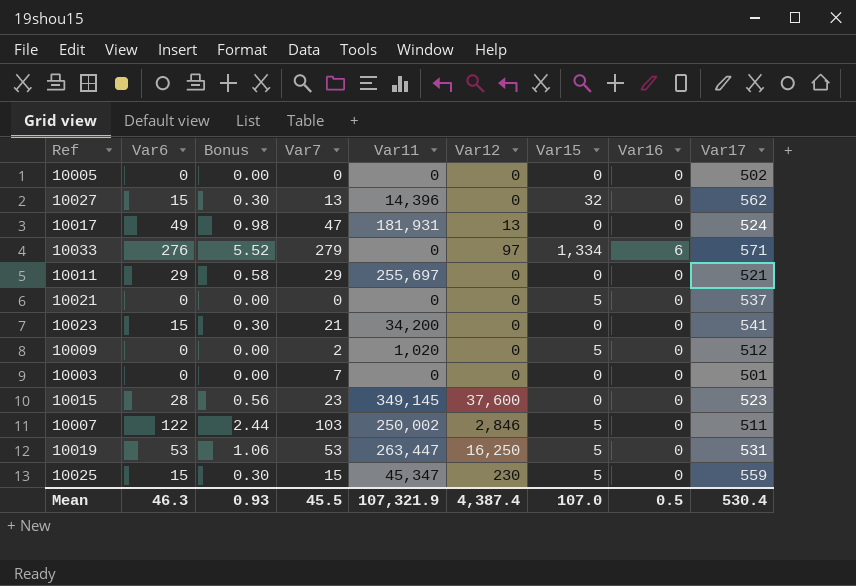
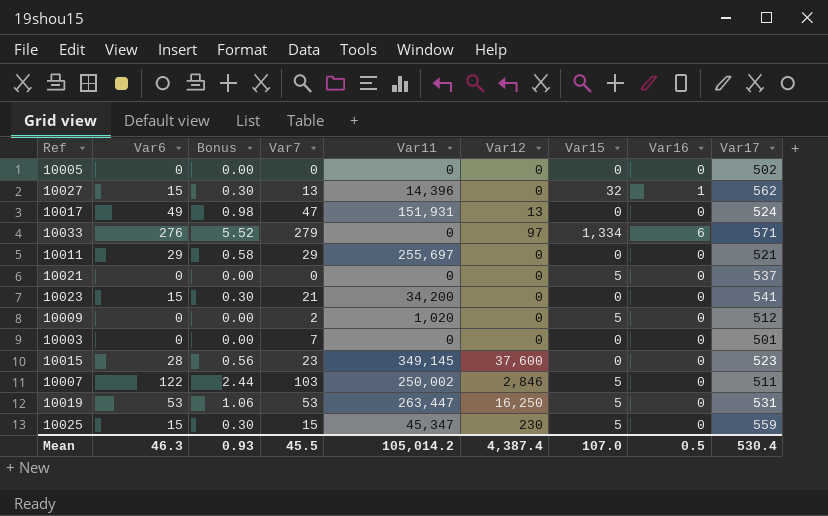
10027 | Var16: 0 -> 1
10017 | Var11: 181,931 -> 151,931
Mean | Var11: 107,321.9 -> 105,014.2

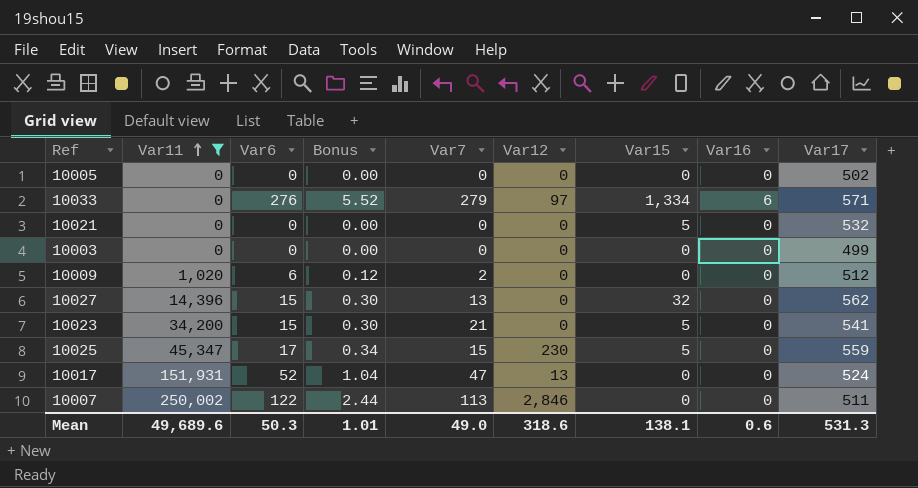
filter: none -> Var11 <= 250,002
row order: none -> Var11 ascending
column Var11 | position: 5 -> 2
10021 | Var17: 537 -> 532
10003 | Var7: 7 -> 0
10003 | Var17: 501 -> 499
10009 | Var6: 0 -> 6
10009 | Bonus: 0.00 -> 0.12
10009 | Var15: 5 -> 0
10027 | Var16: 1 -> 0
10023 | Var15: 0 -> 5
10025 | Var6: 15 -> 17
10025 | Bonus: 0.30 -> 0.34
10017 | Var6: 49 -> 52
10017 | Bonus: 0.98 -> 1.04
10007 | Var7: 103 -> 113
10007 | Var15: 5 -> 0
Mean | Var11: 105,014.2 -> 49,689.6
Mean | Var6: 46.3 -> 50.3
Mean | Bonus: 0.93 -> 1.01
Mean | Var7: 45.5 -> 49.0
Mean | Var12: 4,387.4 -> 318.6
Mean | Var15: 107.0 -> 138.1
Mean | Var16: 0.5 -> 0.6
Mean | Var17: 530.4 -> 531.3

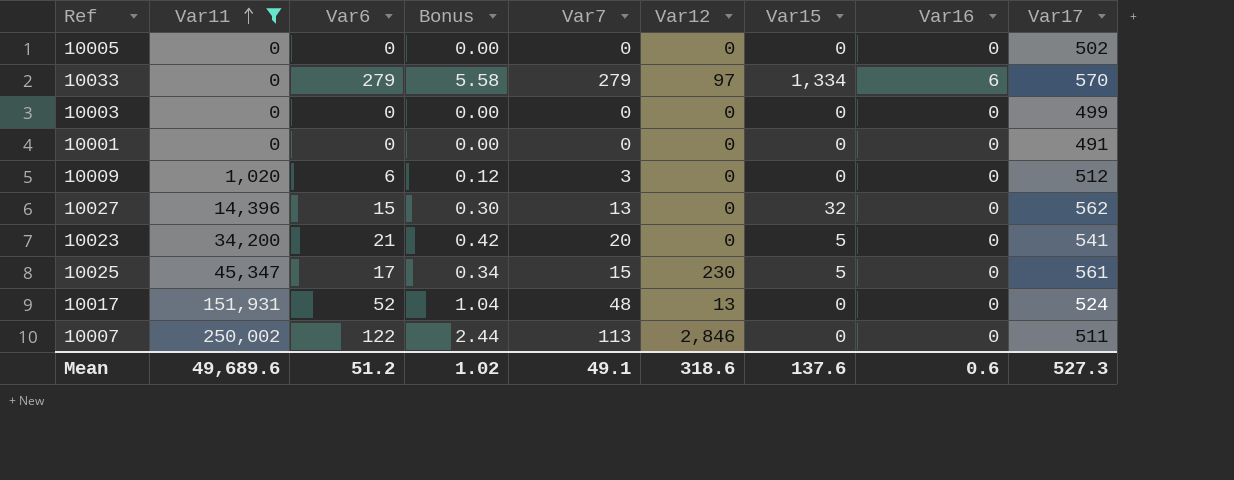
row 10021: 0 | 0 | 0.00 | 0 | 0 | 5 | 0 | 532 -> none
10033 | Var6: 276 -> 279
10033 | Bonus: 5.52 -> 5.58
10033 | Var17: 571 -> 570
row 10001: none -> 0 | 0 | 0.00 | 0 | 0 | 0 | 0 | 491
10009 | Var7: 2 -> 3
10023 | Var6: 15 -> 21
10023 | Bonus: 0.30 -> 0.42
10023 | Var7: 21 -> 20
10025 | Var17: 559 -> 561
10017 | Var7: 47 -> 48
Mean | Var6: 50.3 -> 51.2
Mean | Bonus: 1.01 -> 1.02
Mean | Var7: 49.0 -> 49.1
Mean | Var15: 138.1 -> 137.6
Mean | Var17: 531.3 -> 527.3

